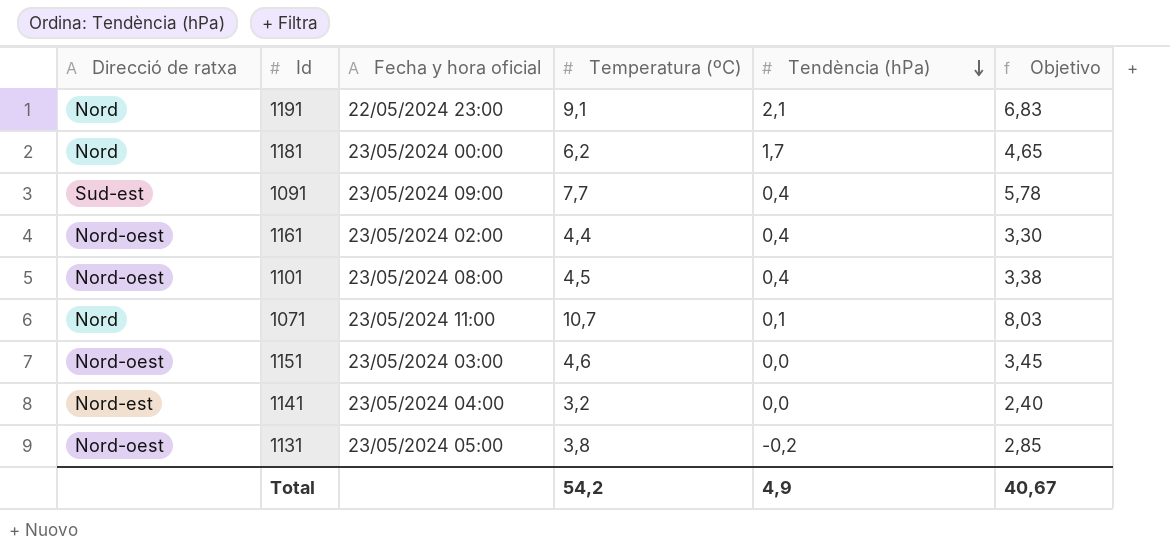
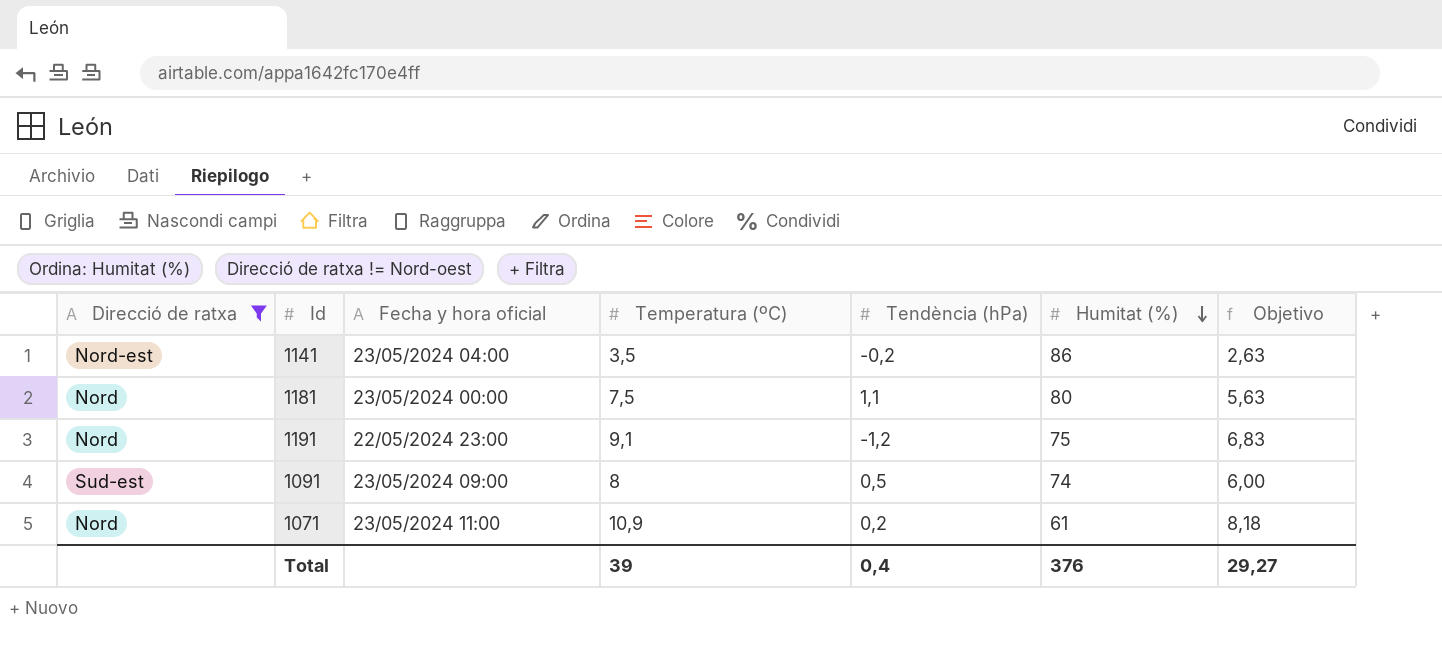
filter: none -> Direcció de ratxa != Nord-oest
row order: Tendència (hPa) descending -> Humitat (%) descending
column Humitat (%) | position: none -> 6
1141 | Temperatura (ºC): 3,2 -> 3,5
1141 | Tendència (hPa): 0,0 -> -0,2
1141 | Objetivo: 2,40 -> 2,63
1181 | Temperatura (ºC): 6,2 -> 7,5
1181 | Tendència (hPa): 1,7 -> 1,1
1181 | Objetivo: 4,65 -> 5,63
1191 | Tendència (hPa): 2,1 -> -1,2
1091 | Temperatura (ºC): 7,7 -> 8
1091 | Tendència (hPa): 0,4 -> 0,5
1091 | Objetivo: 5,78 -> 6,00
1071 | Temperatura (ºC): 10,7 -> 10,9
1071 | Tendència (hPa): 0,1 -> 0,2
1071 | Objetivo: 8,03 -> 8,18
Total | Temperatura (ºC): 54,2 -> 39
Total | Tendència (hPa): 4,9 -> 0,4
Total | Objetivo: 40,67 -> 29,27

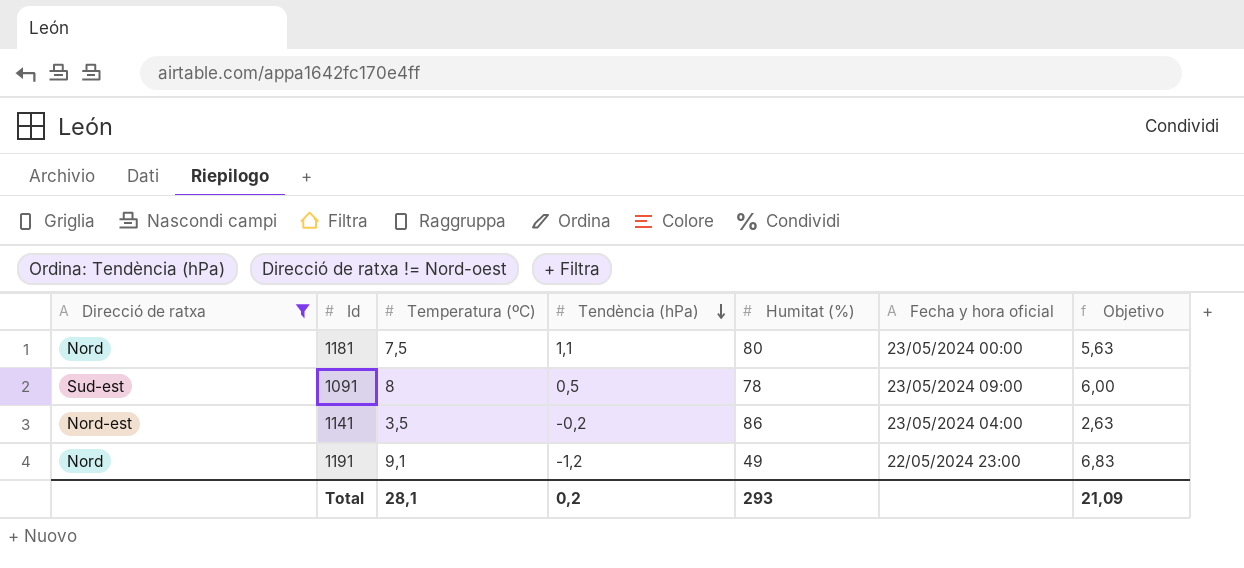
row order: Humitat (%) descending -> Tendència (hPa) descending
column Fecha y hora oficial | position: 3 -> 6
row 1071: Nord | 23/05/2024 11:00 | 10,9 | 0,2 | 61 | 8,18 -> none
1091 | Humitat (%): 74 -> 78
1191 | Humitat (%): 75 -> 49
Total | Temperatura (ºC): 39 -> 28,1
Total | Tendència (hPa): 0,4 -> 0,2
Total | Humitat (%): 376 -> 293
Total | Objetivo: 29,27 -> 21,09

